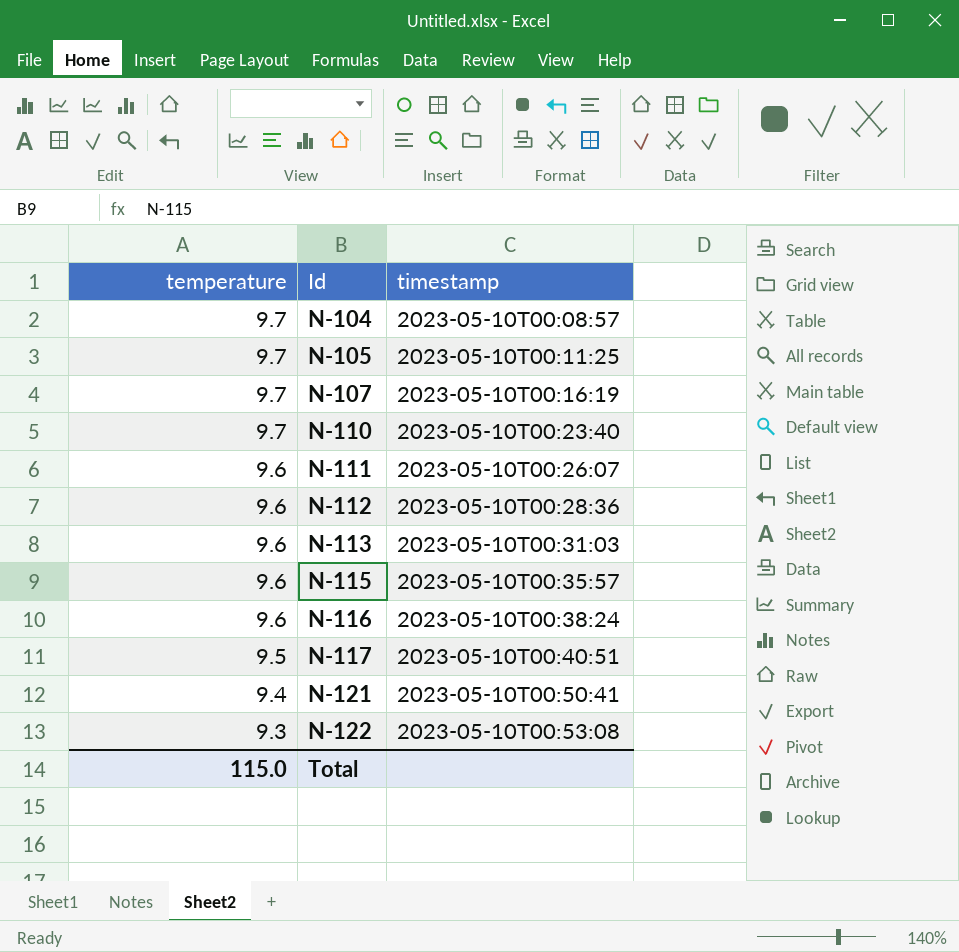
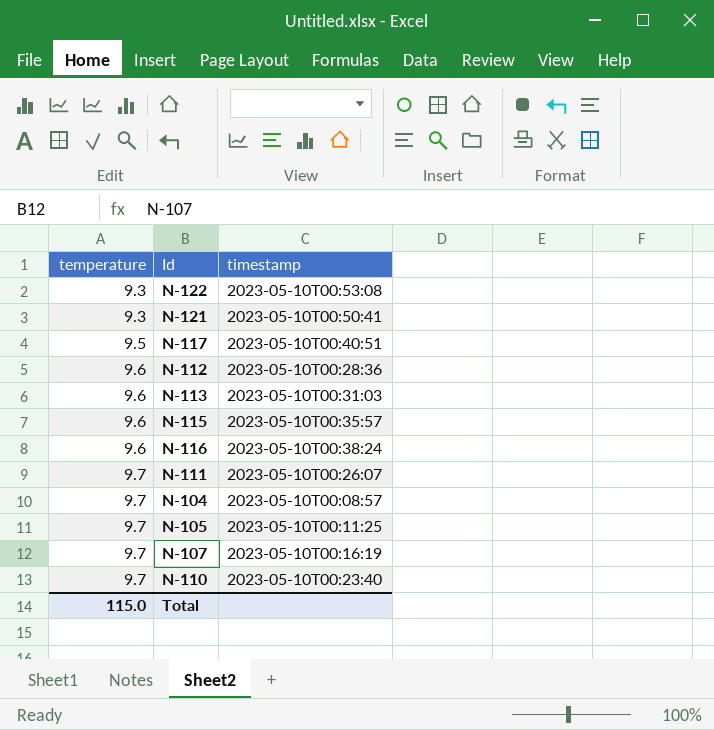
row order: temperature descending -> temperature ascending
N-121 | temperature: 9.4 -> 9.3
N-111 | temperature: 9.6 -> 9.7

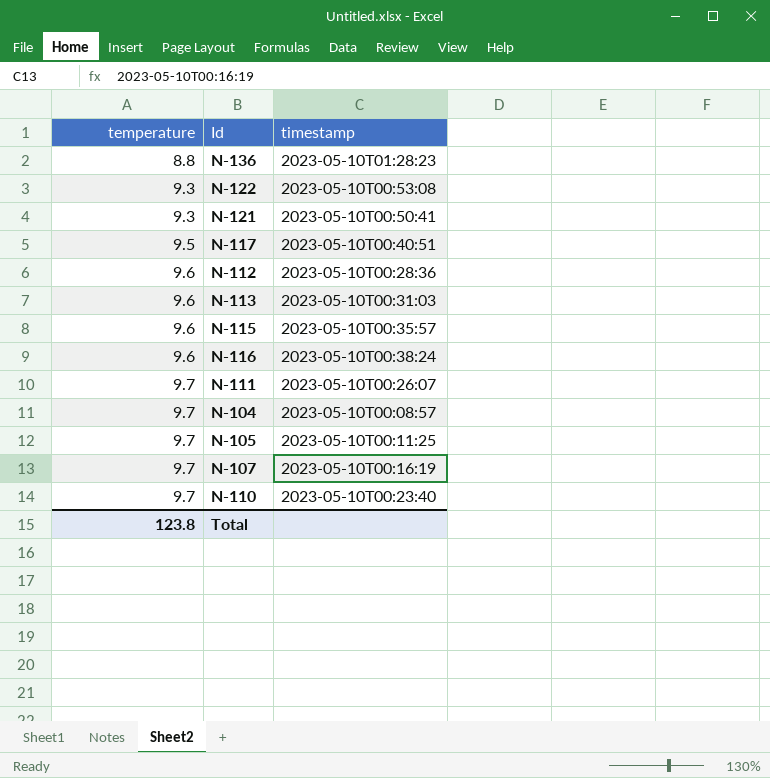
row N-136: none -> 8.8 | 2023-05-10T01:28:23
Total | temperature: 115.0 -> 123.8

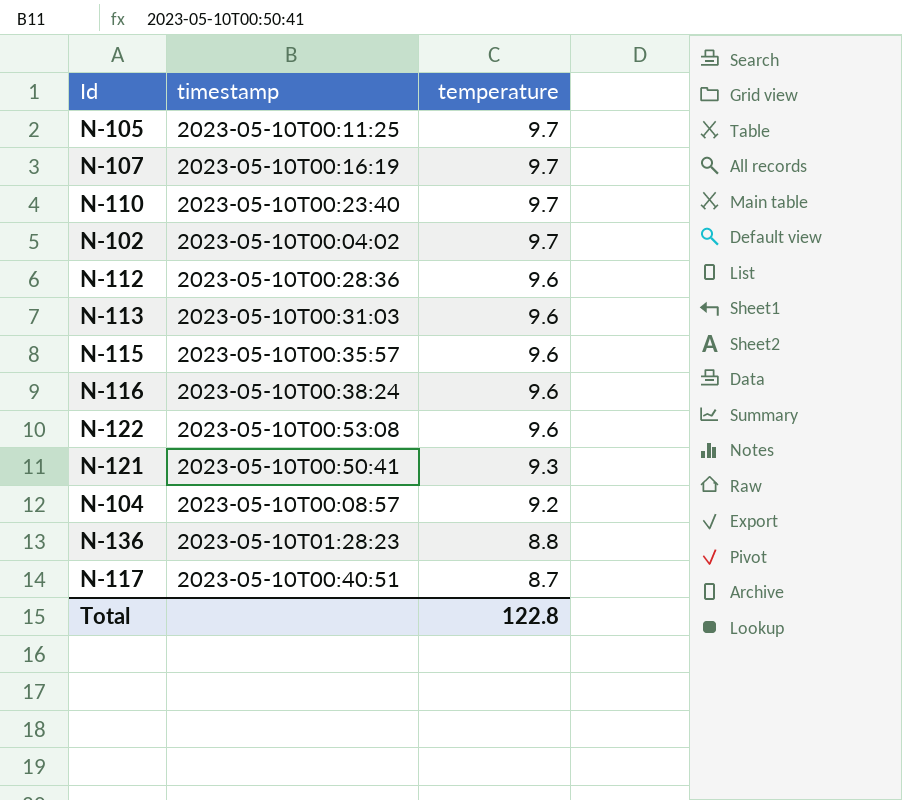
row order: temperature ascending -> temperature descending
column temperature | position: 1 -> 3
row N-111: 9.7 | 2023-05-10T00:26:07 -> none
row N-102: none -> 2023-05-10T00:04:02 | 9.7
N-122 | temperature: 9.3 -> 9.6
N-104 | temperature: 9.7 -> 9.2
N-117 | temperature: 9.5 -> 8.7
Total | temperature: 123.8 -> 122.8

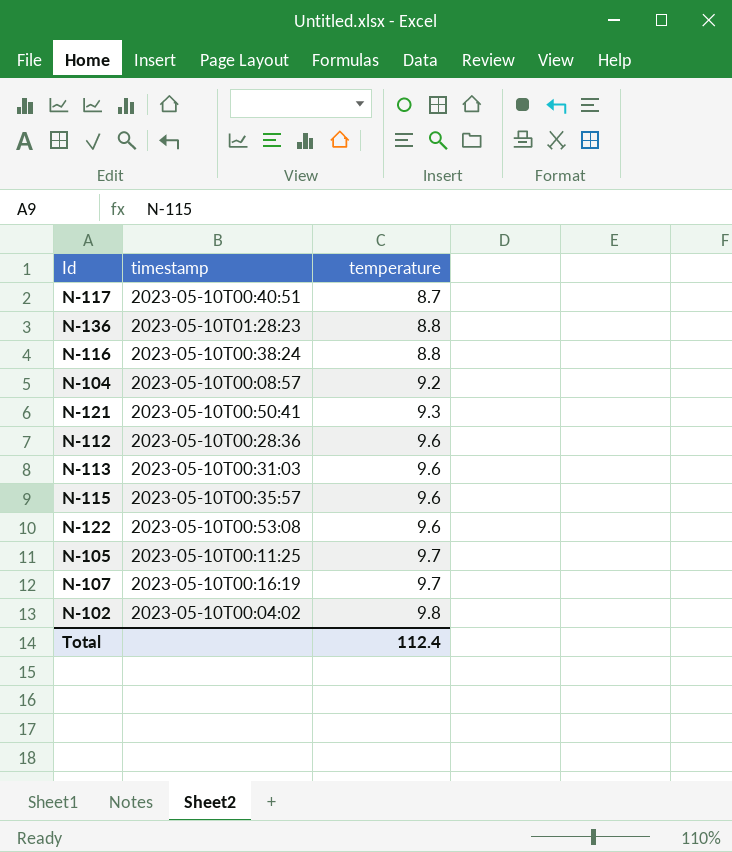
row order: temperature descending -> temperature ascending
row N-110: 2023-05-10T00:23:40 | 9.7 -> none
N-116 | temperature: 9.6 -> 8.8
N-102 | temperature: 9.7 -> 9.8
Total | temperature: 122.8 -> 112.4

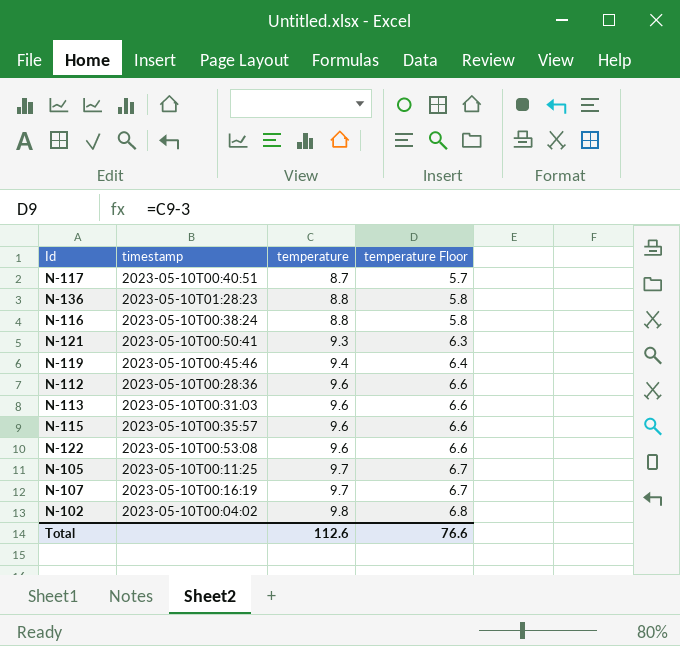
column temperature Floor | formula: none -> [temperature] - 3
row N-104: 2023-05-10T00:08:57 | 9.2 -> none
row N-119: none -> 2023-05-10T00:45:46 | 9.4 | 6.4
Total | temperature: 112.4 -> 112.6

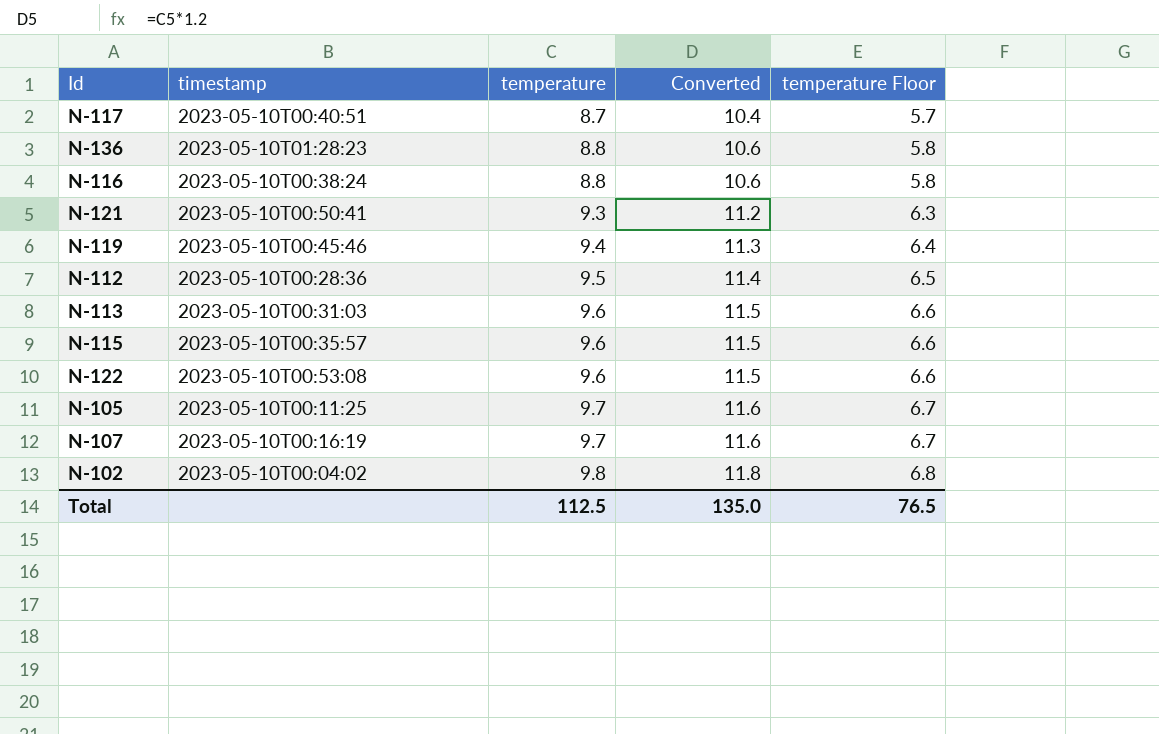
column Converted | formula: none -> [temperature] * 1.2
N-112 | temperature: 9.6 -> 9.5
N-112 | temperature Floor: 6.6 -> 6.5
Total | temperature: 112.6 -> 112.5
Total | temperature Floor: 76.6 -> 76.5

